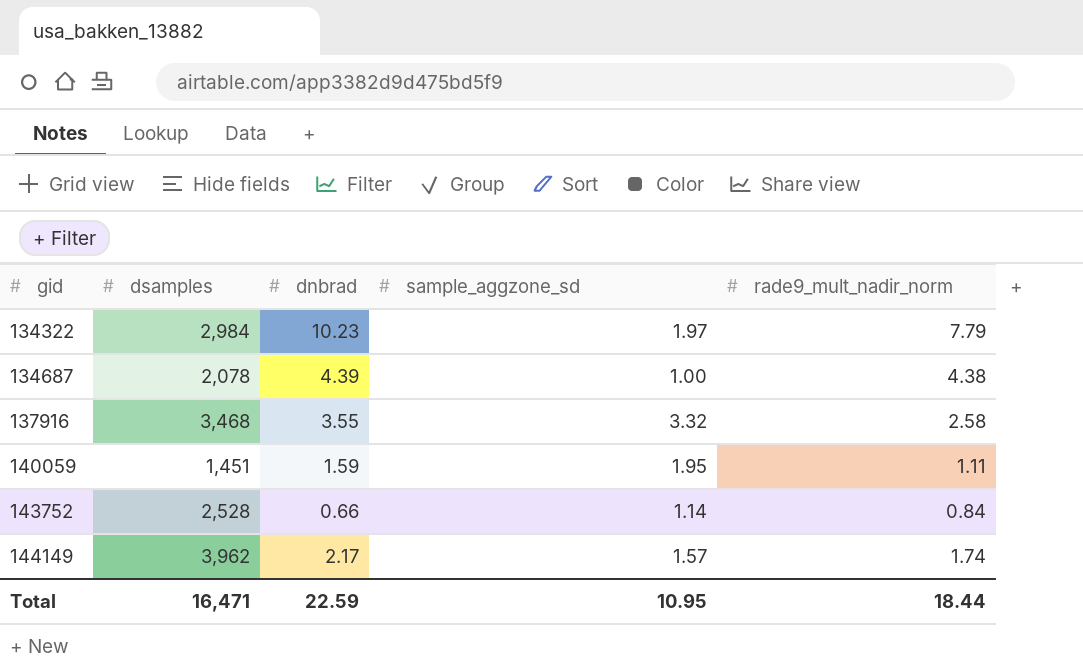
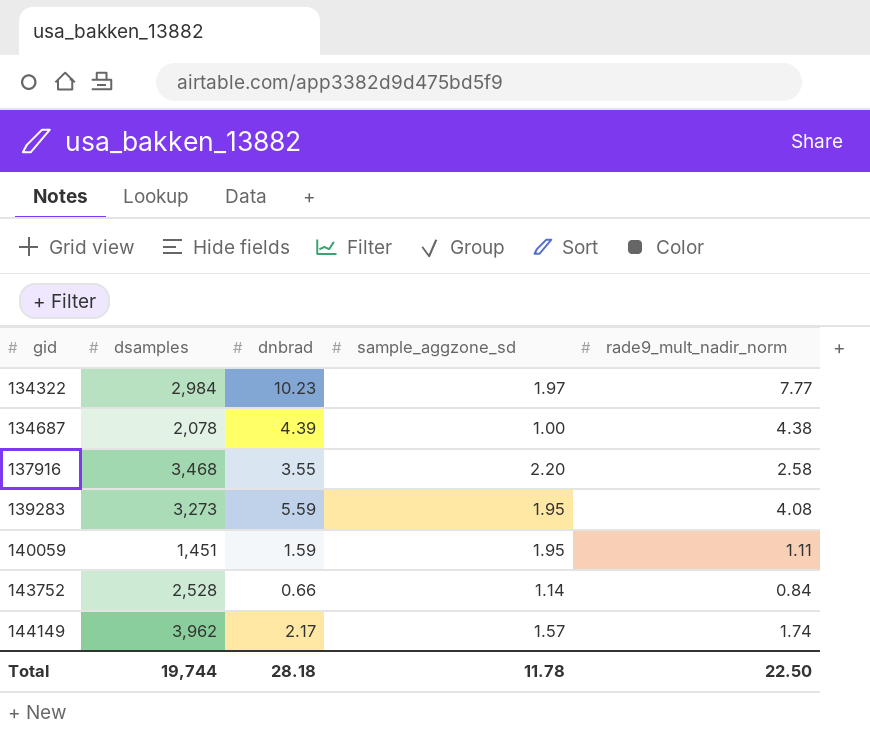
134322 | rade9_mult_nadir_norm: 7.79 -> 7.77
137916 | sample_aggzone_sd: 3.32 -> 2.20
row 139283: none -> 3,273 | 5.59 | 1.95 | 4.08
Total | dsamples: 16,471 -> 19,744
Total | dnbrad: 22.59 -> 28.18
Total | sample_aggzone_sd: 10.95 -> 11.78
Total | rade9_mult_nadir_norm: 18.44 -> 22.50

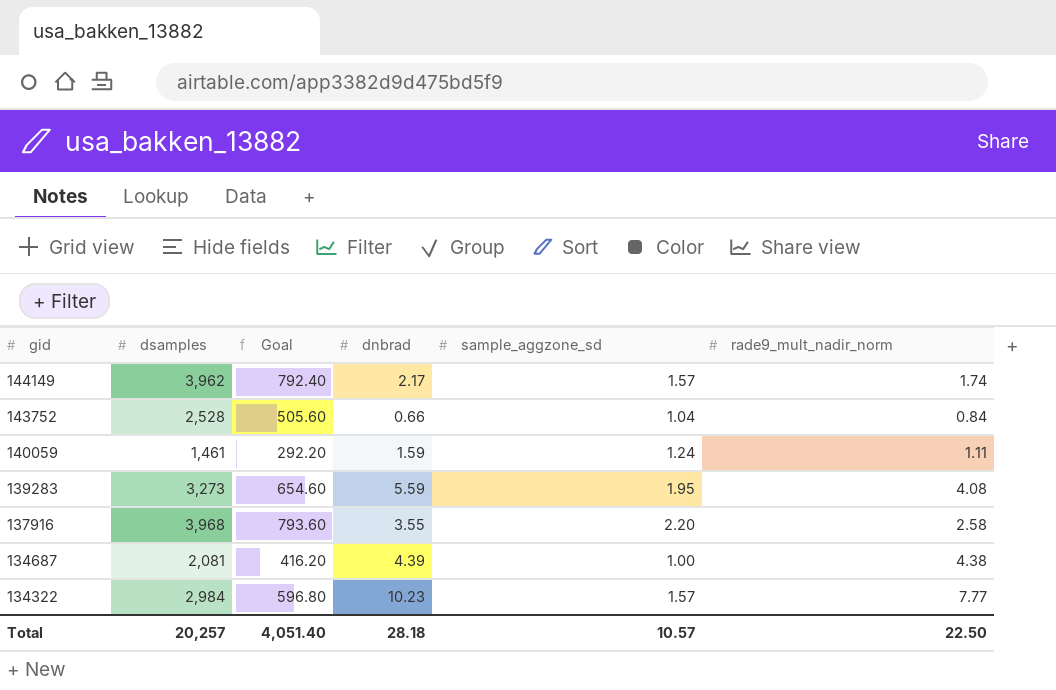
row order: gid ascending -> gid descending
column Goal | formula: none -> [dsamples] * 0.2
143752 | sample_aggzone_sd: 1.14 -> 1.04
140059 | dsamples: 1,451 -> 1,461
140059 | sample_aggzone_sd: 1.95 -> 1.24
137916 | dsamples: 3,468 -> 3,968
134687 | dsamples: 2,078 -> 2,081
134322 | sample_aggzone_sd: 1.97 -> 1.57
Total | dsamples: 19,744 -> 20,257
Total | sample_aggzone_sd: 11.78 -> 10.57

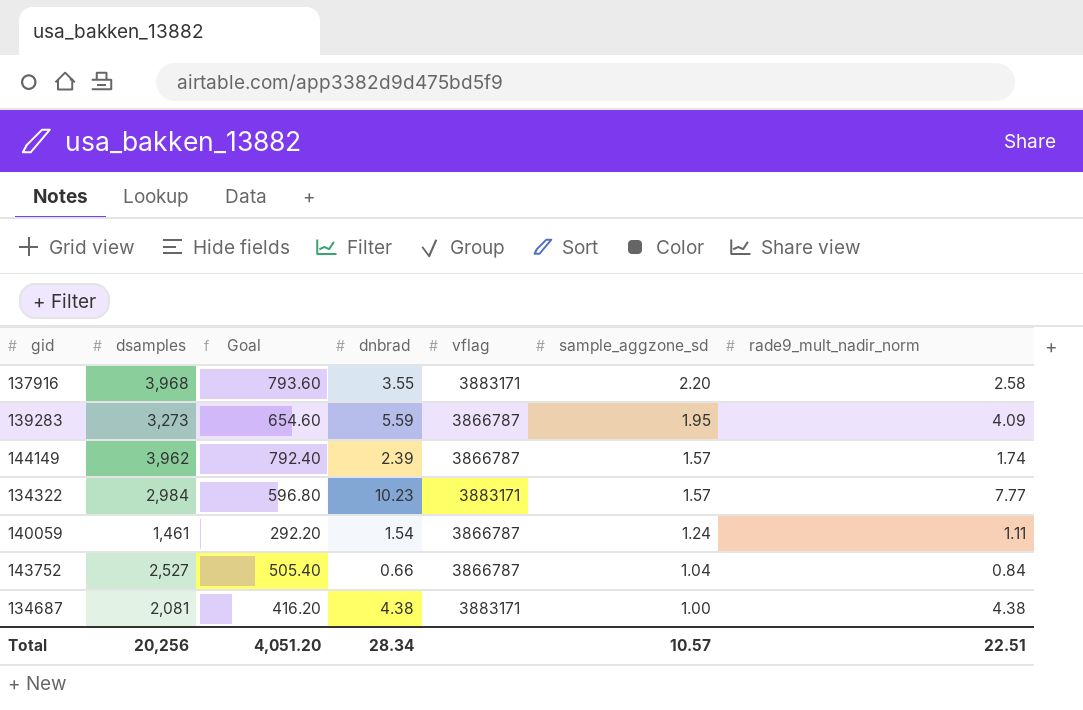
row order: gid descending -> sample_aggzone_sd descending
column vflag | position: none -> 5
139283 | rade9_mult_nadir_norm: 4.08 -> 4.09
144149 | dnbrad: 2.17 -> 2.39
140059 | dnbrad: 1.59 -> 1.54
143752 | dsamples: 2,528 -> 2,527
143752 | Goal: 505.60 -> 505.40
134687 | dnbrad: 4.39 -> 4.38
Total | dsamples: 20,257 -> 20,256
Total | Goal: 4,051.40 -> 4,051.20
Total | dnbrad: 28.18 -> 28.34
Total | rade9_mult_nadir_norm: 22.50 -> 22.51

